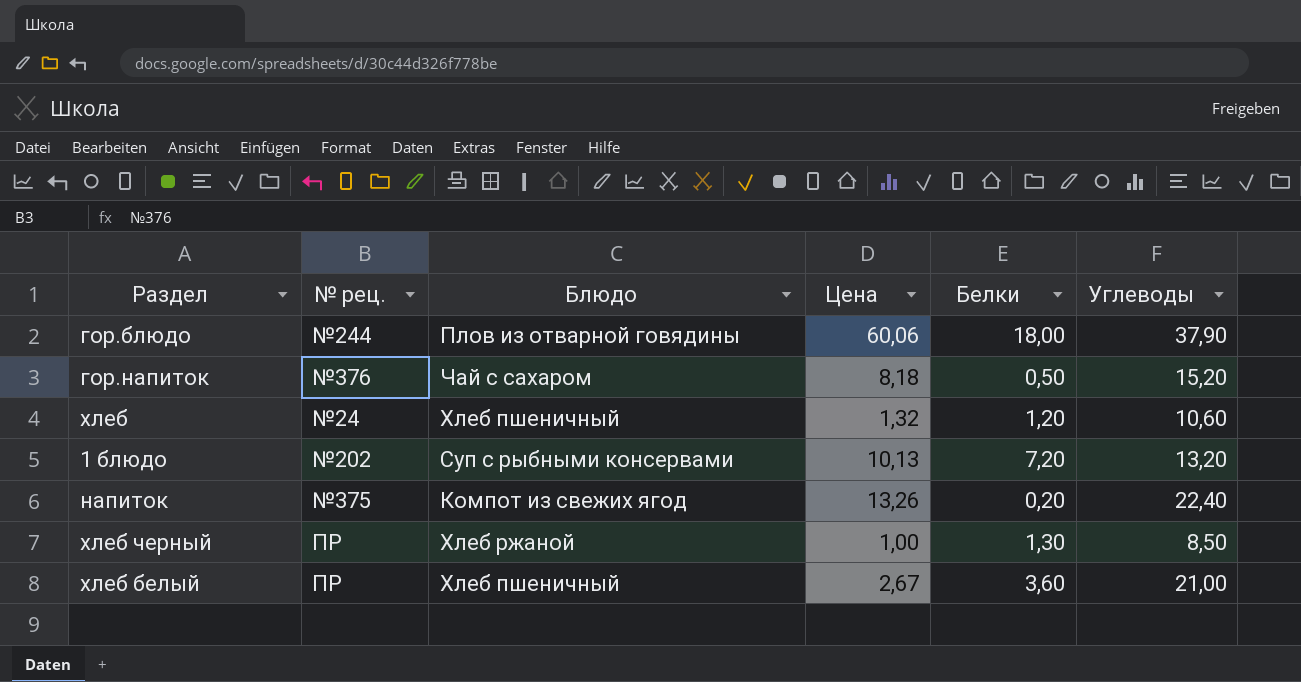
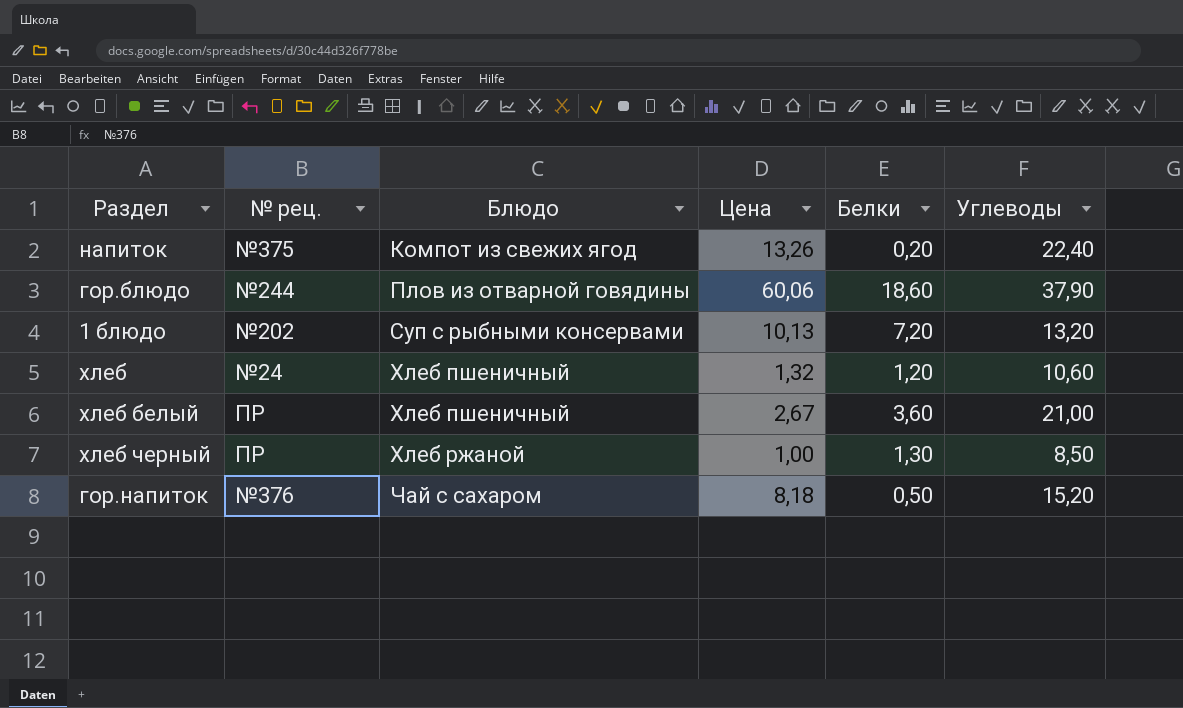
row order: none -> Блюдо ascending
гор.блюдо | Белки: 18,00 -> 18,60

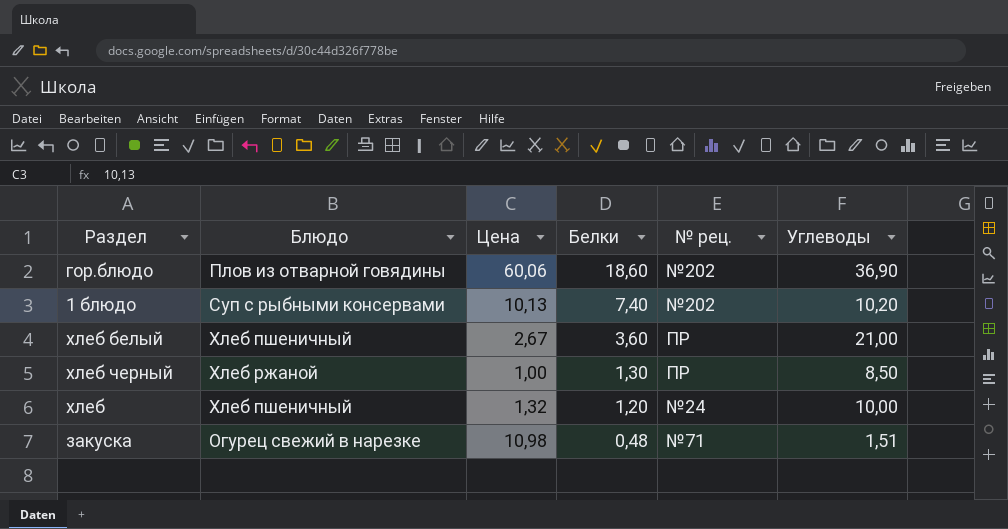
row order: Блюдо ascending -> Белки descending
column № рец. | position: 2 -> 5
row напиток: №375 | Компот из свежих ягод | 13,26 | 0,20 | 22,40 -> none
row гор.напиток: №376 | Чай с сахаром | 8,18 | 0,50 | 15,20 -> none
гор.блюдо | № рец.: №244 -> №202
гор.блюдо | Углеводы: 37,90 -> 36,90
1 блюдо | Белки: 7,20 -> 7,40
1 блюдо | Углеводы: 13,20 -> 10,20
хлеб | Углеводы: 10,60 -> 10,00
row закуска: none -> Огурец свежий в нарезке | 10,98 | 0,48 | №71 | 1,51

